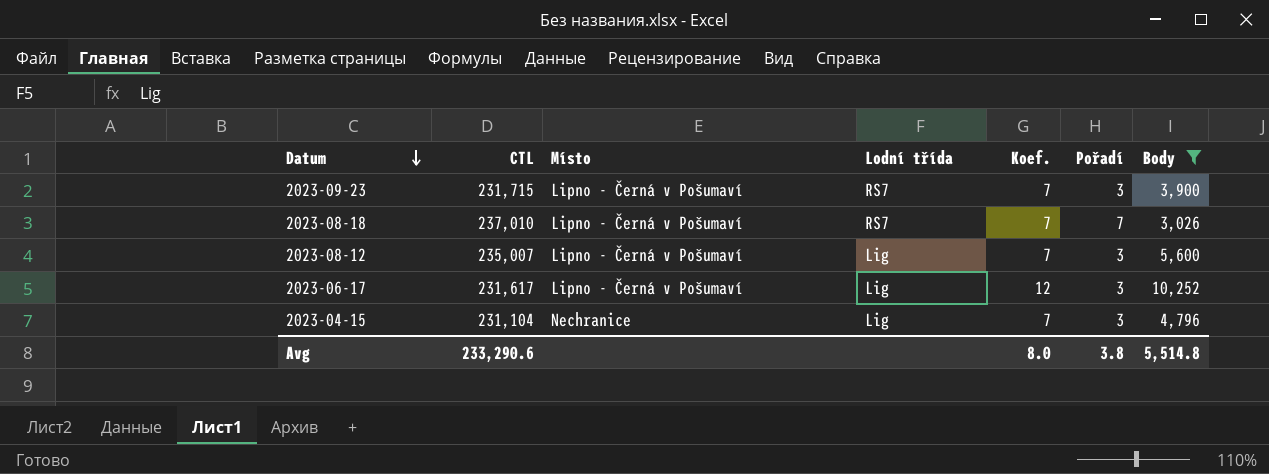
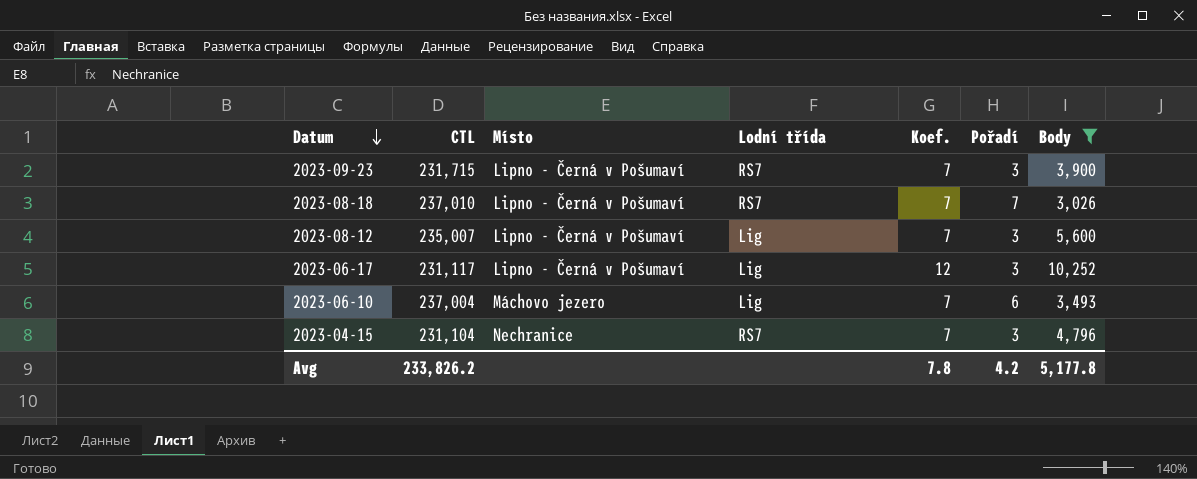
2023-06-17 | CTL: 231,617 -> 231,117
row 2023-06-10: none -> 237,004 | Máchovo jezero | Lig | 7 | 6 | 3,493
2023-04-15 | Lodní třída: Lig -> RS7
Avg | CTL: 233,290.6 -> 233,826.2
Avg | Koef.: 8.0 -> 7.8
Avg | Pořadí: 3.8 -> 4.2
Avg | Body: 5,514.8 -> 5,177.8

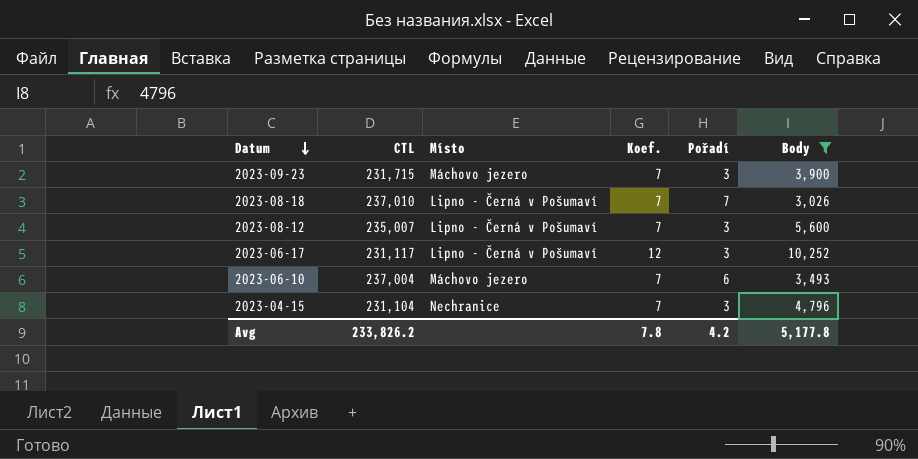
column Lodní třída | position: 4 -> none
2023-09-23 | Místo: Lipno - Černá v Pošumaví -> Máchovo jezero

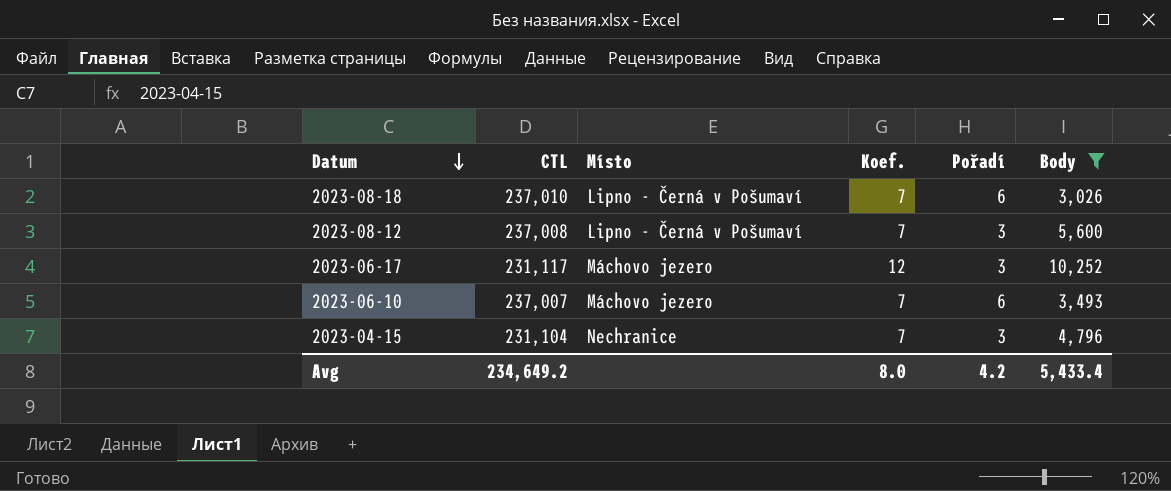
row 2023-09-23: 231,715 | Máchovo jezero | 7 | 3 | 3,900 -> none
2023-08-18 | Pořadí: 7 -> 6
2023-08-12 | CTL: 235,007 -> 237,008
2023-06-17 | Místo: Lipno - Černá v Pošumaví -> Máchovo jezero
2023-06-10 | CTL: 237,004 -> 237,007
Avg | CTL: 233,826.2 -> 234,649.2
Avg | Koef.: 7.8 -> 8.0
Avg | Body: 5,177.8 -> 5,433.4

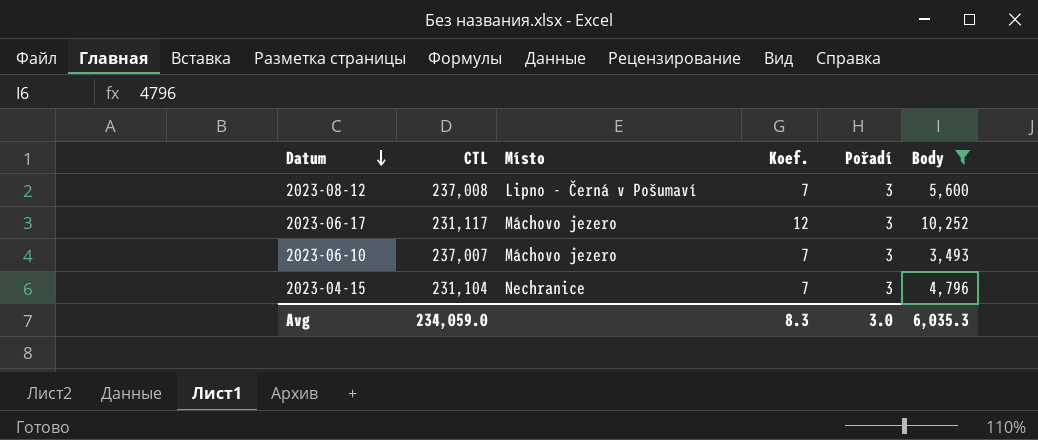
row 2023-08-18: 237,010 | Lipno - Černá v Pošumaví | 7 | 6 | 3,026 -> none
2023-06-10 | Pořadí: 6 -> 3
Avg | CTL: 234,649.2 -> 234,059.0
Avg | Koef.: 8.0 -> 8.3
Avg | Pořadí: 4.2 -> 3.0
Avg | Body: 5,433.4 -> 6,035.3

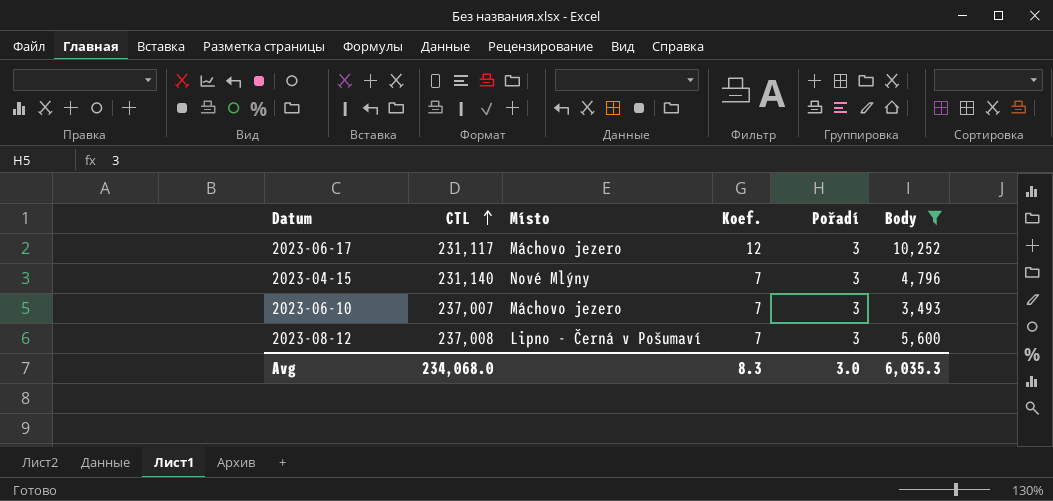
row order: Datum descending -> CTL ascending
2023-04-15 | CTL: 231,104 -> 231,140
2023-04-15 | Místo: Nechranice -> Nové Mlýny
Avg | CTL: 234,059.0 -> 234,068.0

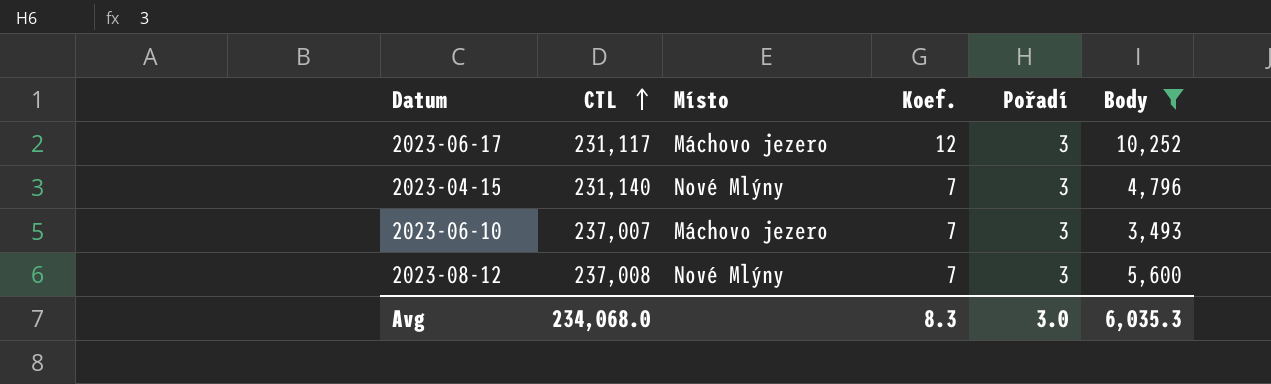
2023-08-12 | Místo: Lipno - Černá v Pošumaví -> Nové Mlýny

